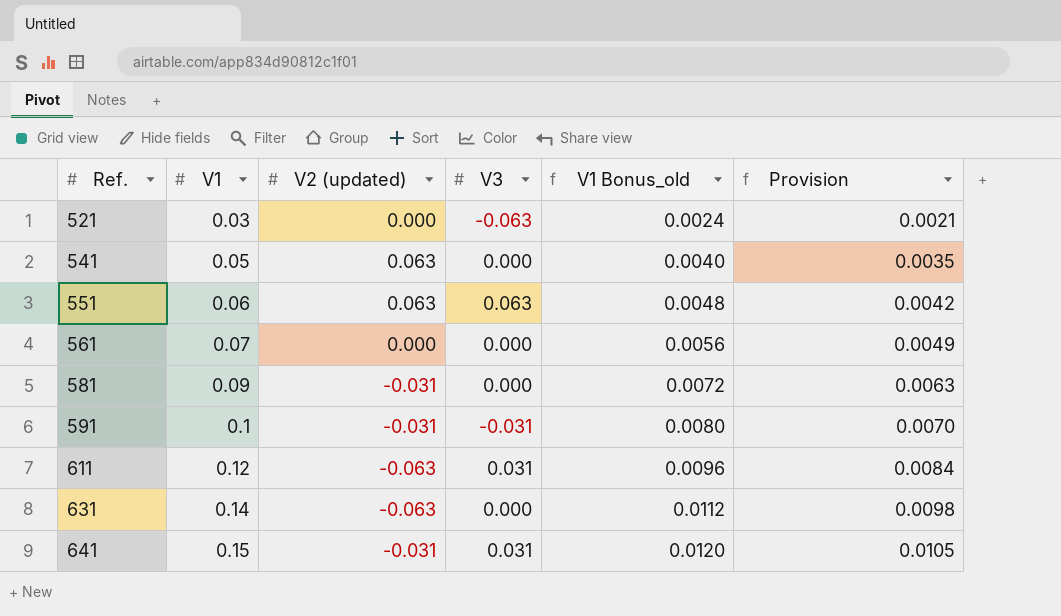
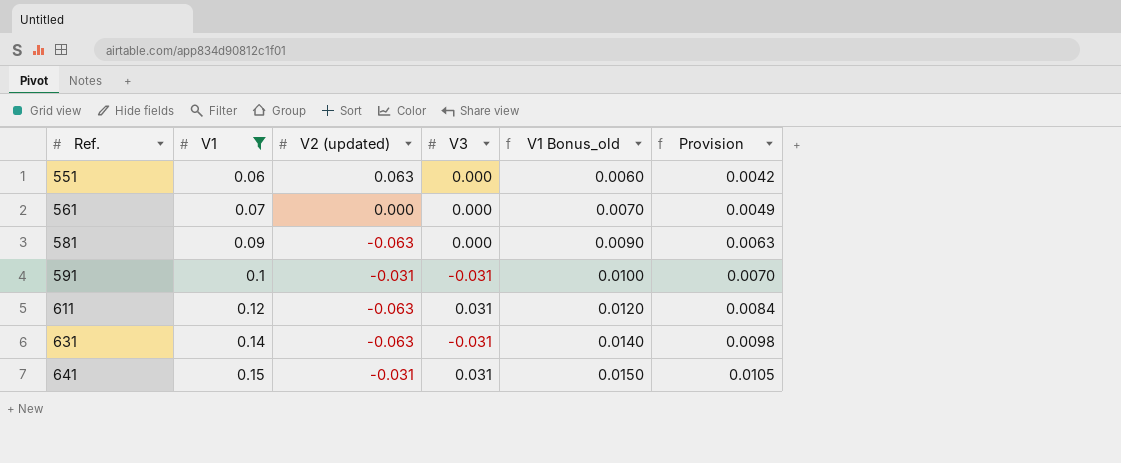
filter: none -> V1 >= 0.06
column V1 Bonus_old | formula: [V1] * 0.08 -> [V1] * 0.1
551 | V3: 0.063 -> 0.000
581 | V2 (updated): -0.031 -> -0.063
631 | V3: 0.000 -> -0.031

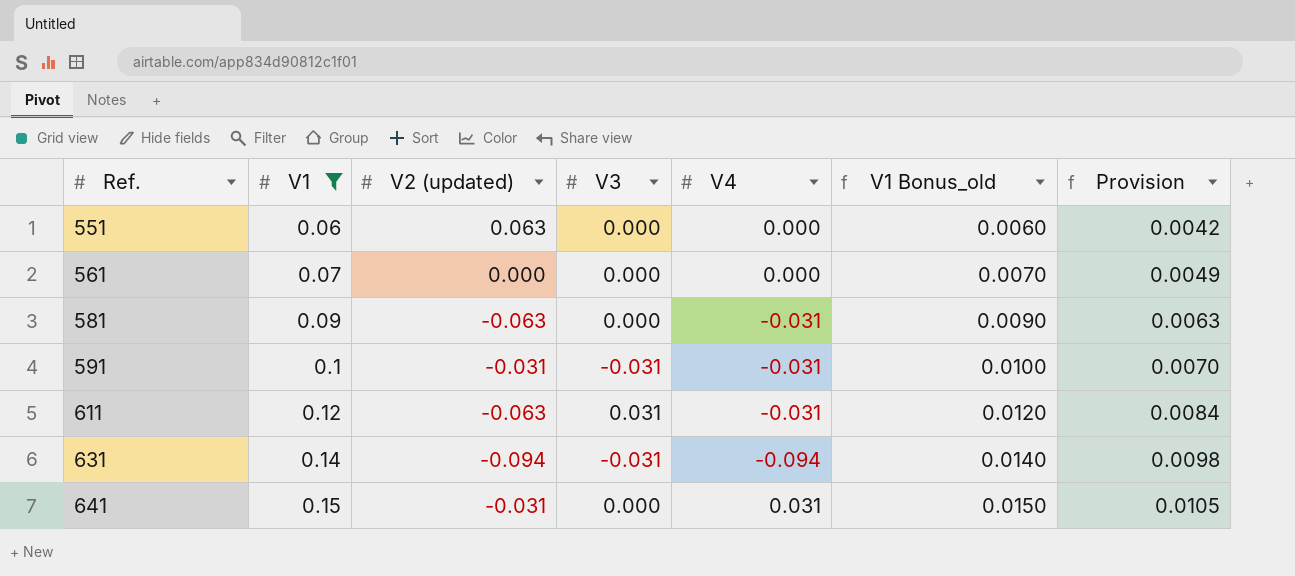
column V4 | position: none -> 5
631 | V2 (updated): -0.063 -> -0.094
641 | V3: 0.031 -> 0.000

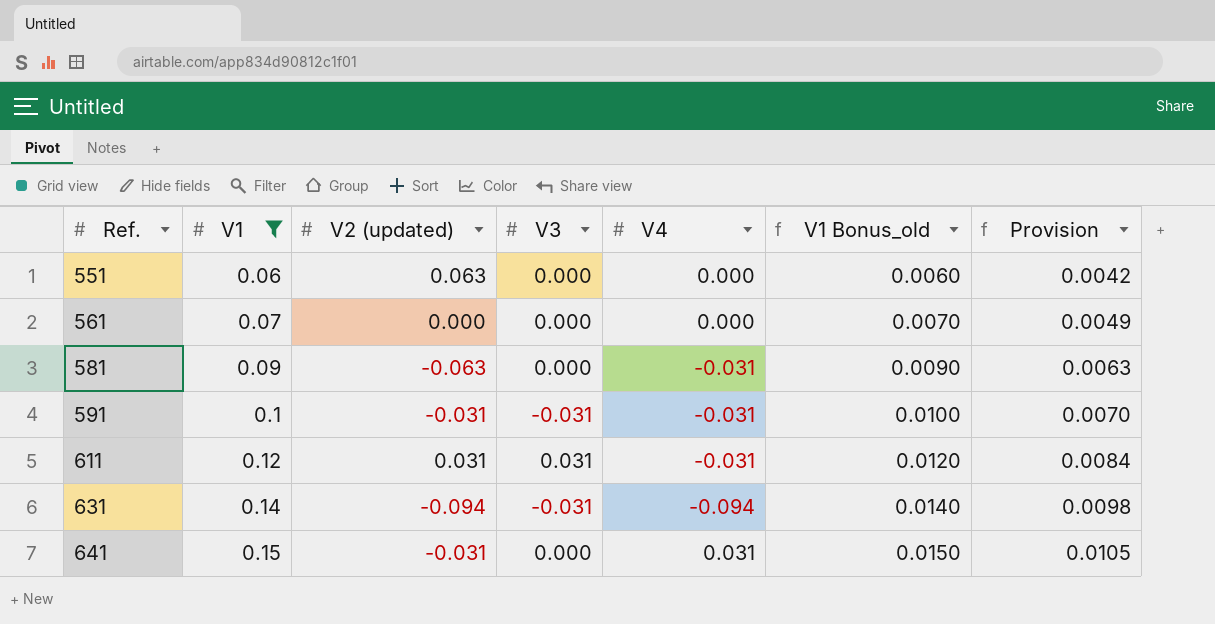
611 | V2 (updated): -0.063 -> 0.031

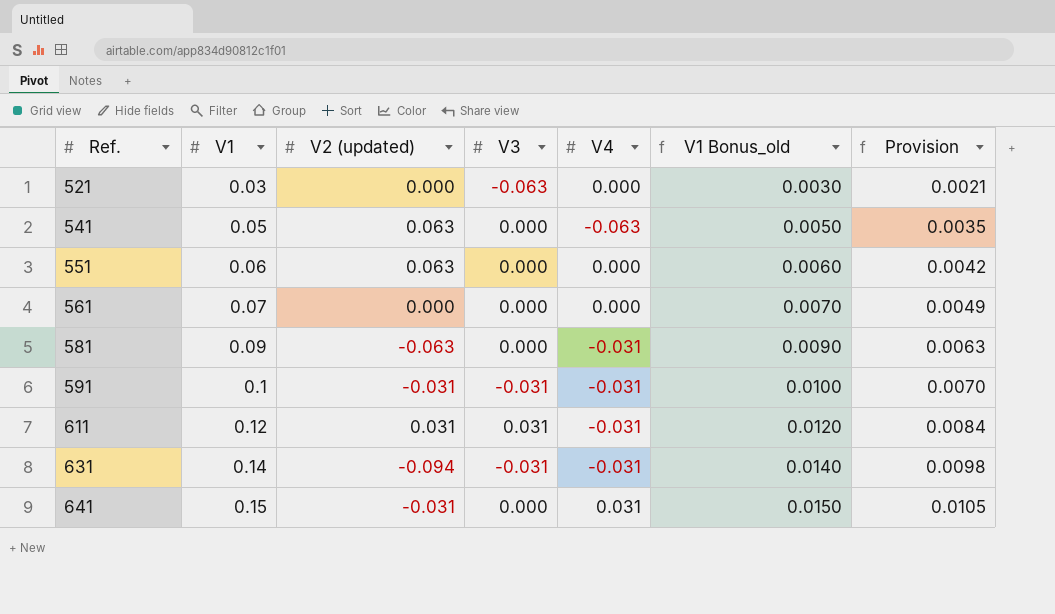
filter: V1 >= 0.06 -> none
631 | V4: -0.094 -> -0.031

